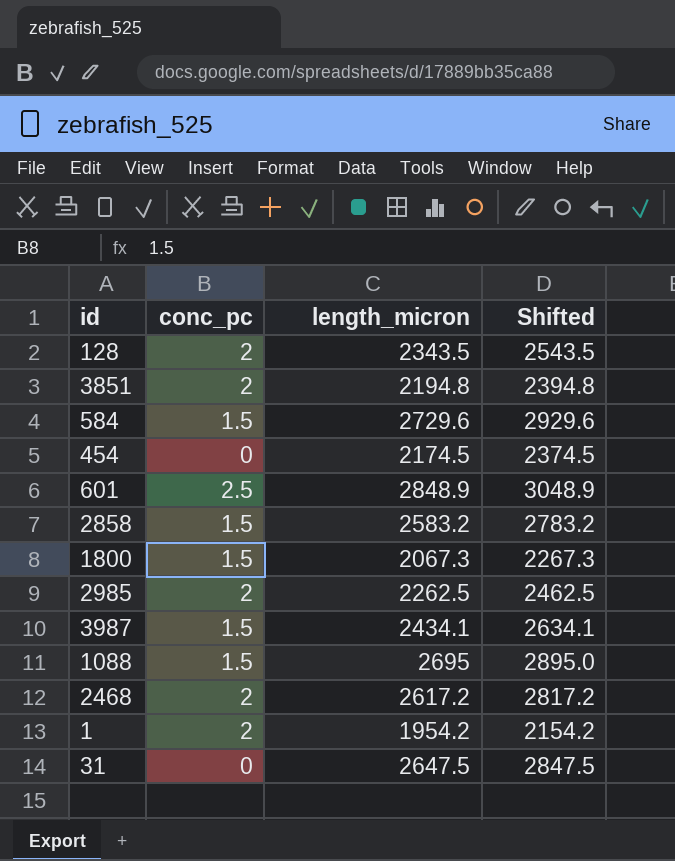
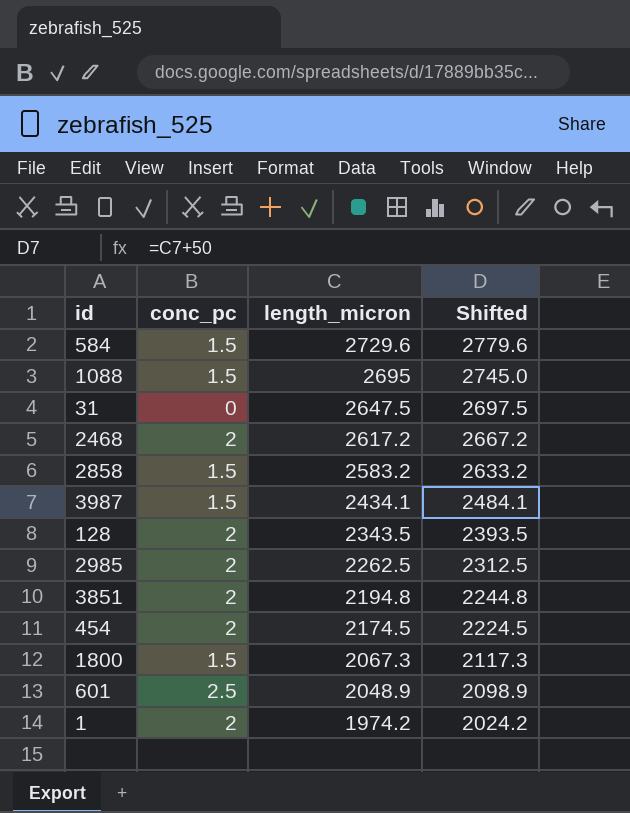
row order: none -> length_micron descending
column Shifted | formula: [length_micron] + 200 -> [length_micron] + 50
454 | conc_pc: 0 -> 2
601 | length_micron: 2848.9 -> 2048.9
1 | length_micron: 1954.2 -> 1974.2

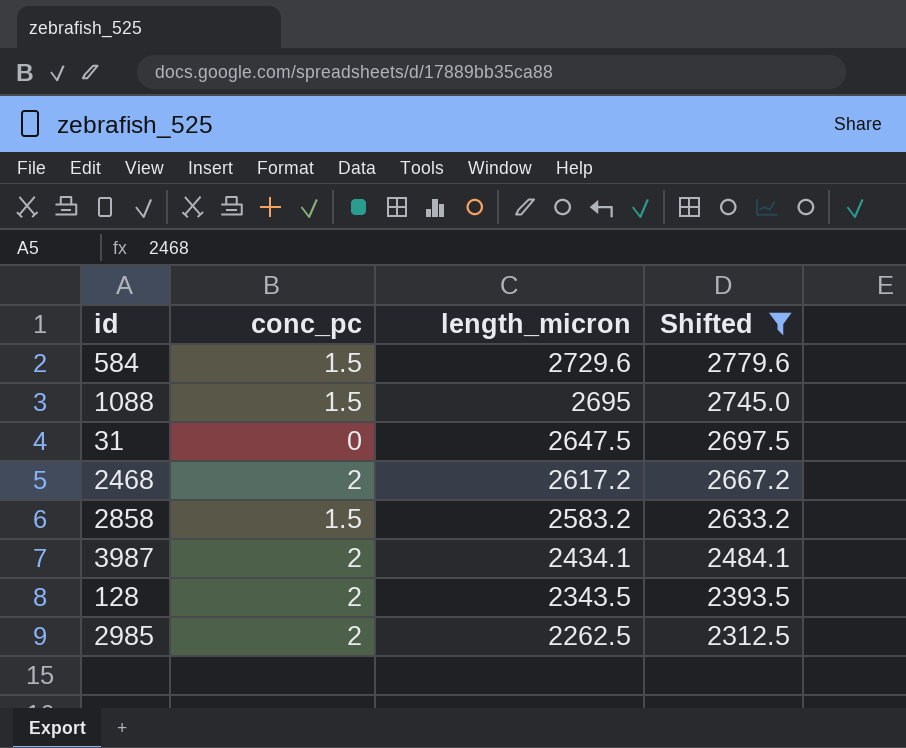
filter: none -> Shifted >= 2312.5
3987 | conc_pc: 1.5 -> 2

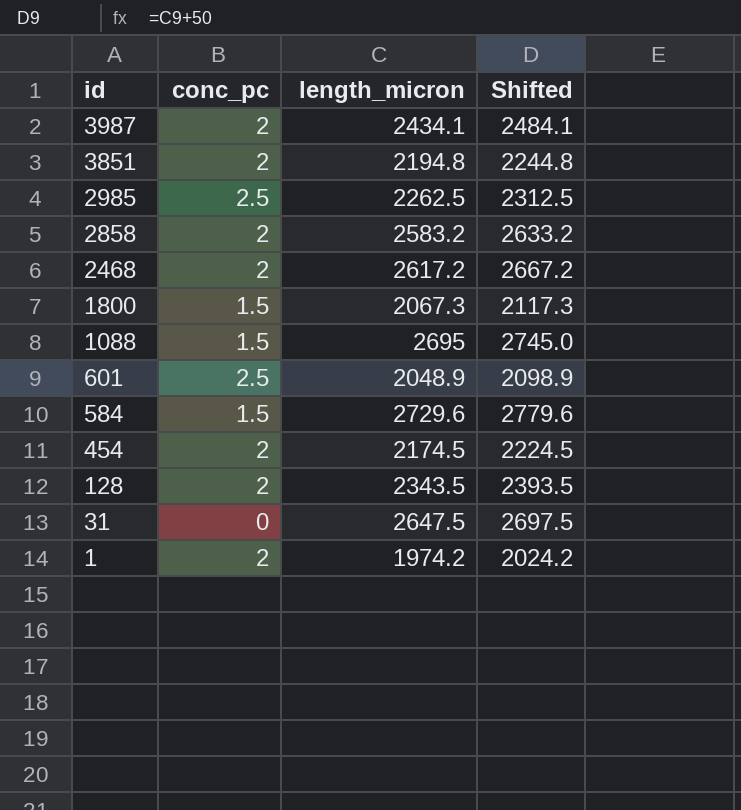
filter: Shifted >= 2312.5 -> none
row order: length_micron descending -> id descending
2985 | conc_pc: 2 -> 2.5
2858 | conc_pc: 1.5 -> 2

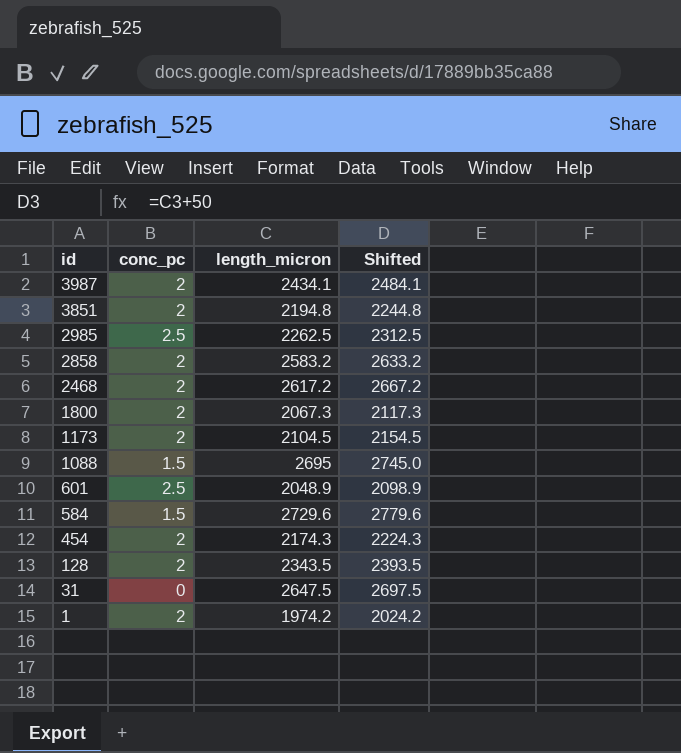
1800 | conc_pc: 1.5 -> 2
row 1173: none -> 2 | 2104.5 | 2154.5
454 | length_micron: 2174.5 -> 2174.3
454 | Shifted: 2224.5 -> 2224.3

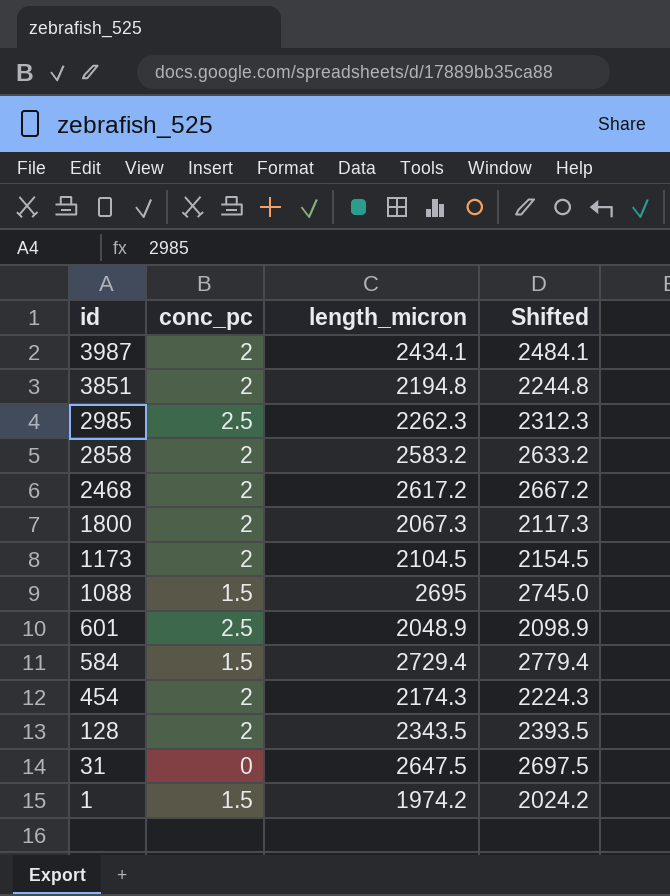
2985 | length_micron: 2262.5 -> 2262.3
2985 | Shifted: 2312.5 -> 2312.3
584 | length_micron: 2729.6 -> 2729.4
584 | Shifted: 2779.6 -> 2779.4
1 | conc_pc: 2 -> 1.5

